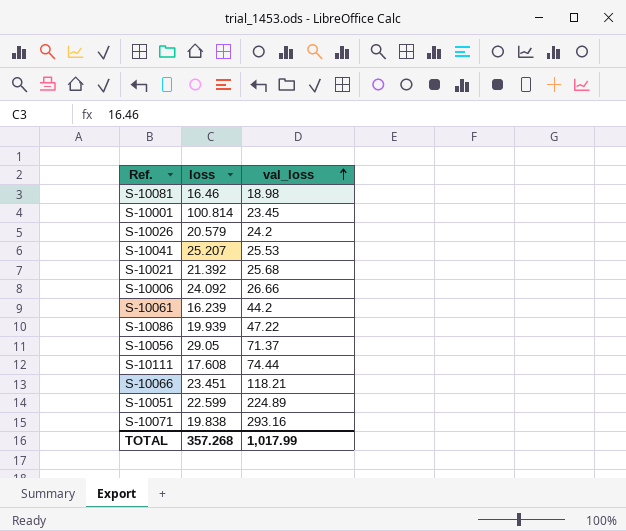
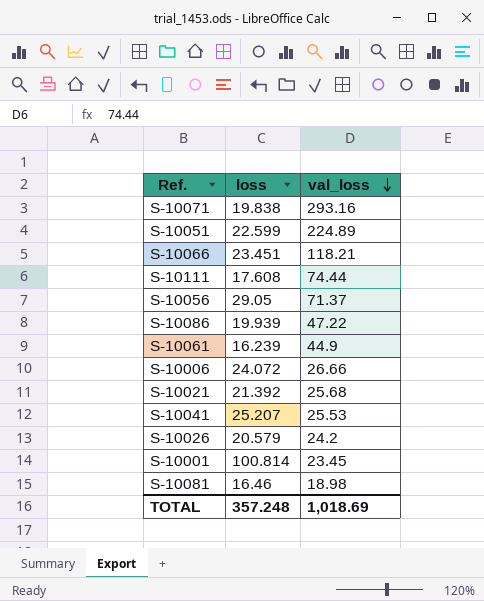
row order: val_loss ascending -> val_loss descending
S-10061 | val_loss: 44.2 -> 44.9
S-10006 | loss: 24.092 -> 24.072
TOTAL | loss: 357.268 -> 357.248
TOTAL | val_loss: 1,017.99 -> 1,018.69

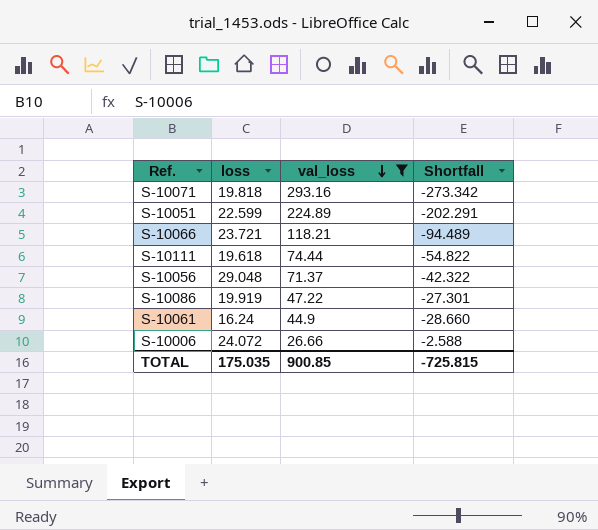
filter: none -> val_loss >= 26.66
column Shortfall | formula: none -> [loss] - [val_loss]
S-10071 | loss: 19.838 -> 19.818
S-10066 | loss: 23.451 -> 23.721
S-10111 | loss: 17.608 -> 19.618
S-10056 | loss: 29.05 -> 29.048
S-10086 | loss: 19.939 -> 19.919
S-10061 | loss: 16.239 -> 16.24
TOTAL | loss: 357.248 -> 175.035
TOTAL | val_loss: 1,018.69 -> 900.85

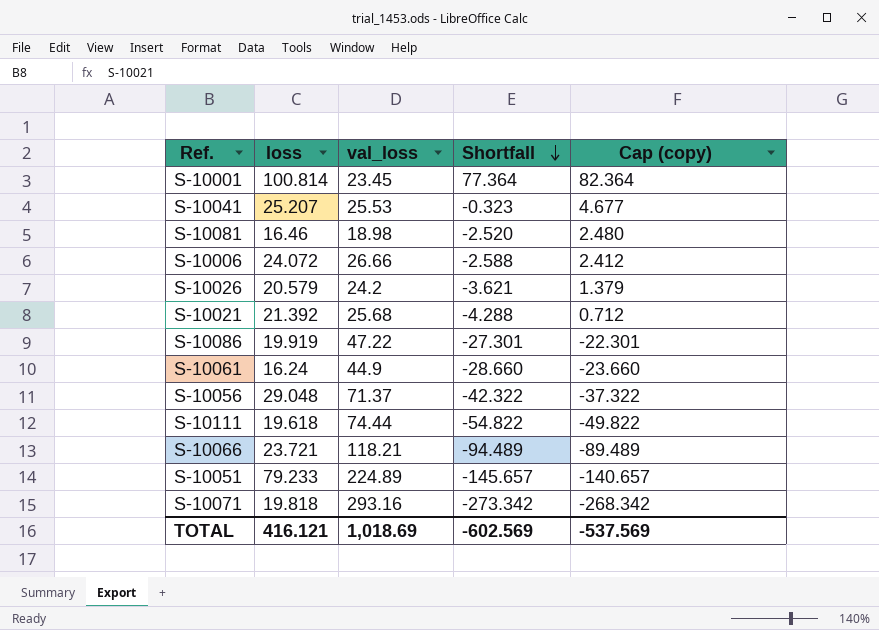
filter: val_loss >= 26.66 -> none
row order: val_loss descending -> Shortfall descending
column Cap (copy) | formula: none -> [Shortfall] + 5
S-10051 | loss: 22.599 -> 79.233
S-10051 | Shortfall: -202.291 -> -145.657
TOTAL | loss: 175.035 -> 416.121
TOTAL | val_loss: 900.85 -> 1,018.69
TOTAL | Shortfall: -725.815 -> -602.569

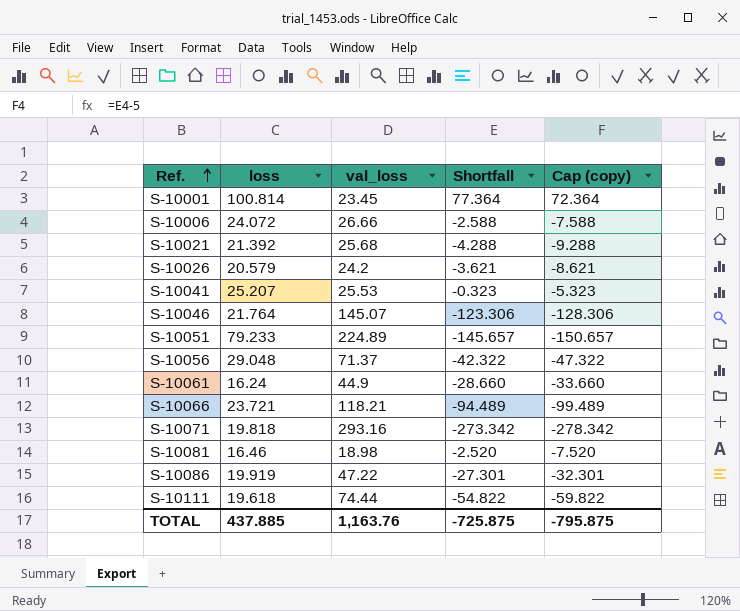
row order: Shortfall descending -> Ref. ascending
column Cap (copy) | formula: [Shortfall] + 5 -> [Shortfall] - 5
row S-10046: none -> 21.764 | 145.07 | -123.306 | -128.306
TOTAL | loss: 416.121 -> 437.885
TOTAL | val_loss: 1,018.69 -> 1,163.76
TOTAL | Shortfall: -602.569 -> -725.875
TOTAL | Cap (copy): -537.569 -> -795.875

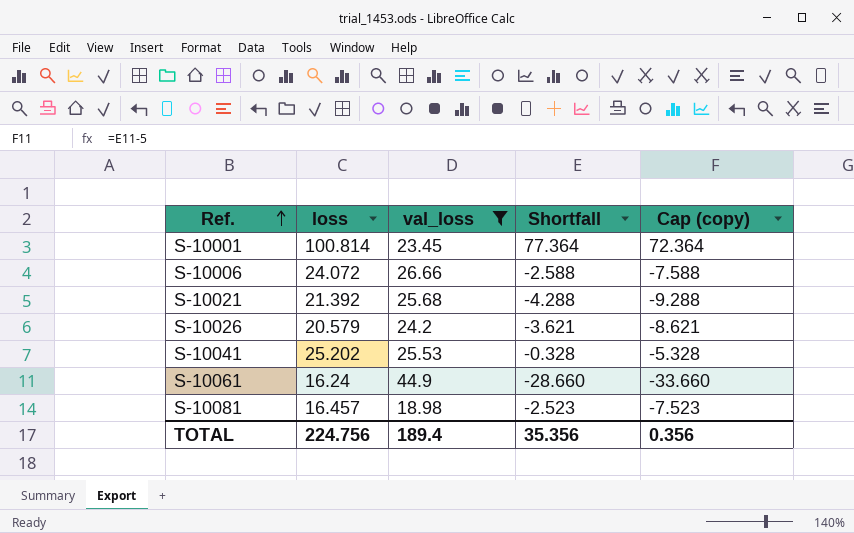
filter: none -> val_loss <= 44.9
S-10041 | loss: 25.207 -> 25.202
S-10041 | Shortfall: -0.323 -> -0.328
S-10041 | Cap (copy): -5.323 -> -5.328
S-10081 | loss: 16.46 -> 16.457
S-10081 | Shortfall: -2.520 -> -2.523
S-10081 | Cap (copy): -7.520 -> -7.523
TOTAL | loss: 437.885 -> 224.756
TOTAL | val_loss: 1,163.76 -> 189.4
TOTAL | Shortfall: -725.875 -> 35.356
TOTAL | Cap (copy): -795.875 -> 0.356

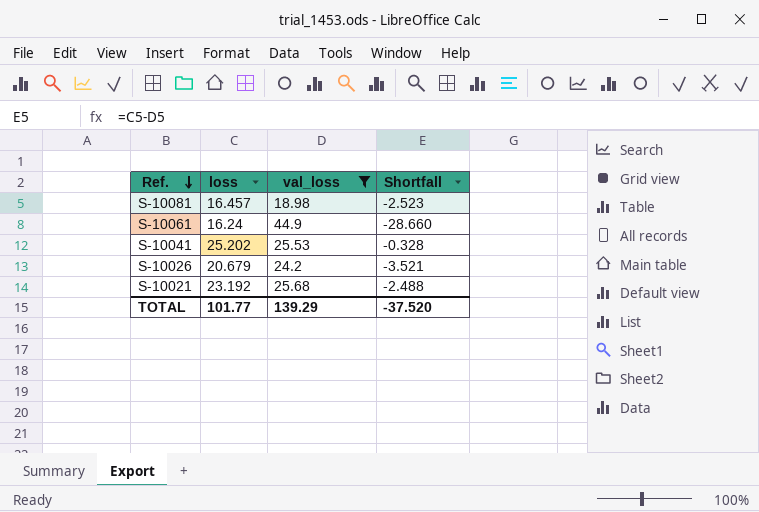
row order: Ref. ascending -> Ref. descending
column Cap (copy) | formula: [Shortfall] - 5 -> none
row S-10001: 100.814 | 23.45 | 77.364 | 72.364 -> none
row S-10006: 24.072 | 26.66 | -2.588 | -7.588 -> none
S-10026 | loss: 20.579 -> 20.679
S-10026 | Shortfall: -3.621 -> -3.521
S-10021 | loss: 21.392 -> 23.192
S-10021 | Shortfall: -4.288 -> -2.488
TOTAL | loss: 224.756 -> 101.77
TOTAL | val_loss: 189.4 -> 139.29
TOTAL | Shortfall: 35.356 -> -37.520

